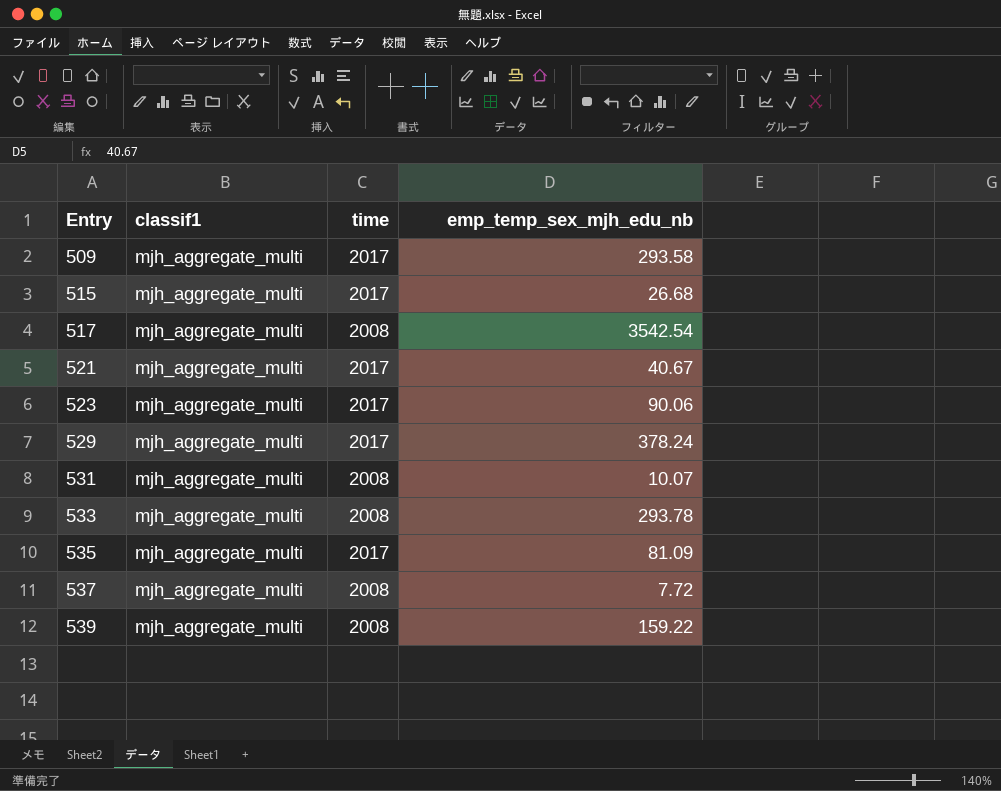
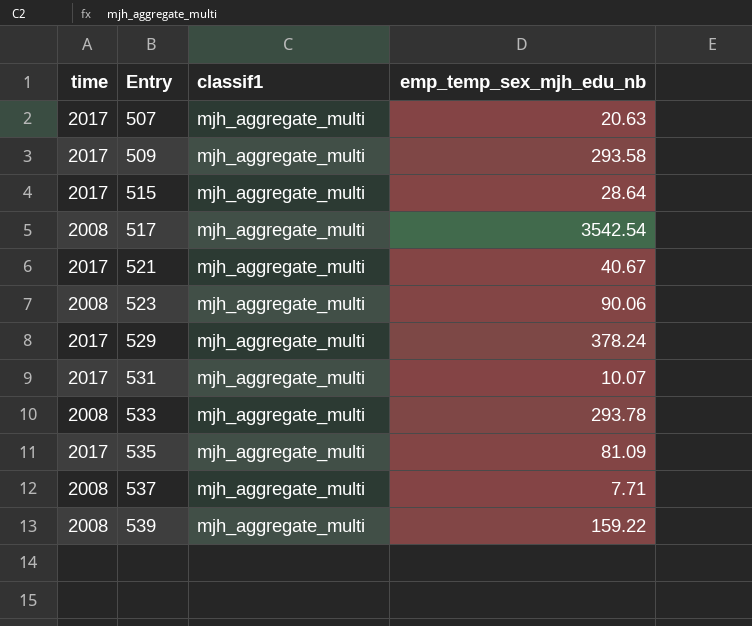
column time | position: 3 -> 1
row 507: none -> 2017 | mjh_aggregate_multi | 20.63
515 | emp_temp_sex_mjh_edu_nb: 26.68 -> 28.64
523 | time: 2017 -> 2008
531 | time: 2008 -> 2017
537 | emp_temp_sex_mjh_edu_nb: 7.72 -> 7.71

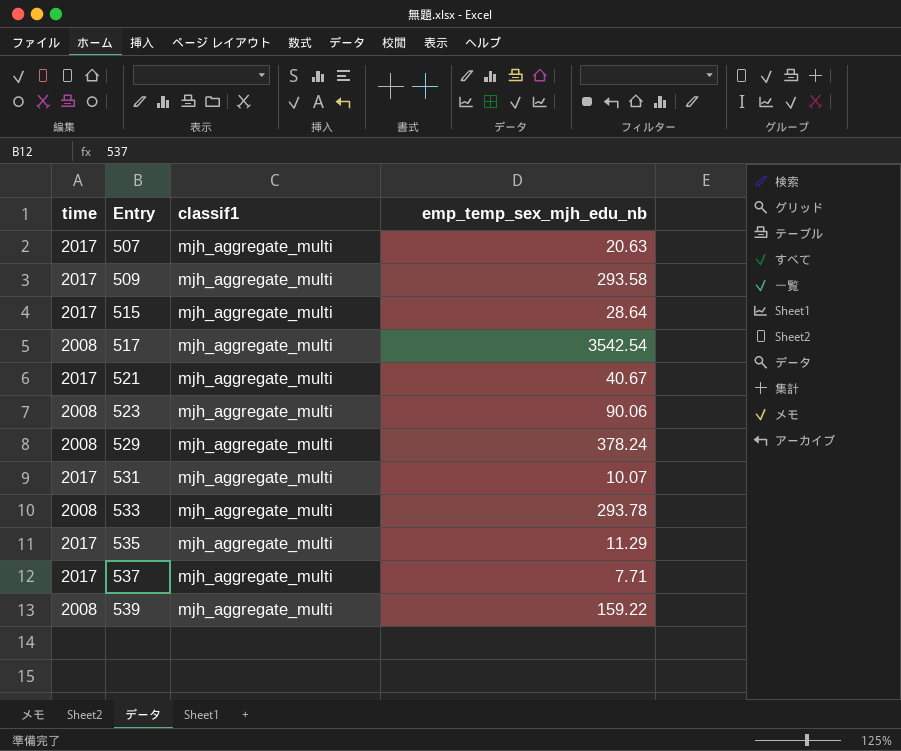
529 | time: 2017 -> 2008
535 | emp_temp_sex_mjh_edu_nb: 81.09 -> 11.29
537 | time: 2008 -> 2017

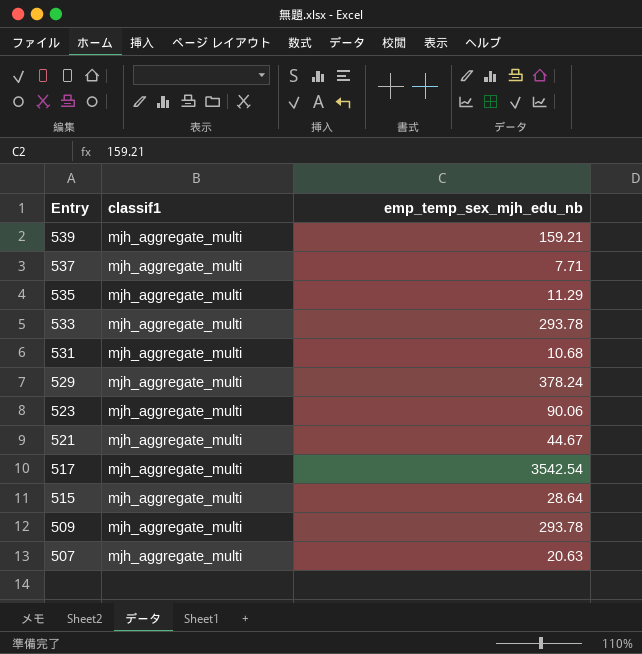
row order: Entry ascending -> Entry descending
column time | position: 1 -> none
539 | emp_temp_sex_mjh_edu_nb: 159.22 -> 159.21
531 | emp_temp_sex_mjh_edu_nb: 10.07 -> 10.68
521 | emp_temp_sex_mjh_edu_nb: 40.67 -> 44.67
509 | emp_temp_sex_mjh_edu_nb: 293.58 -> 293.78

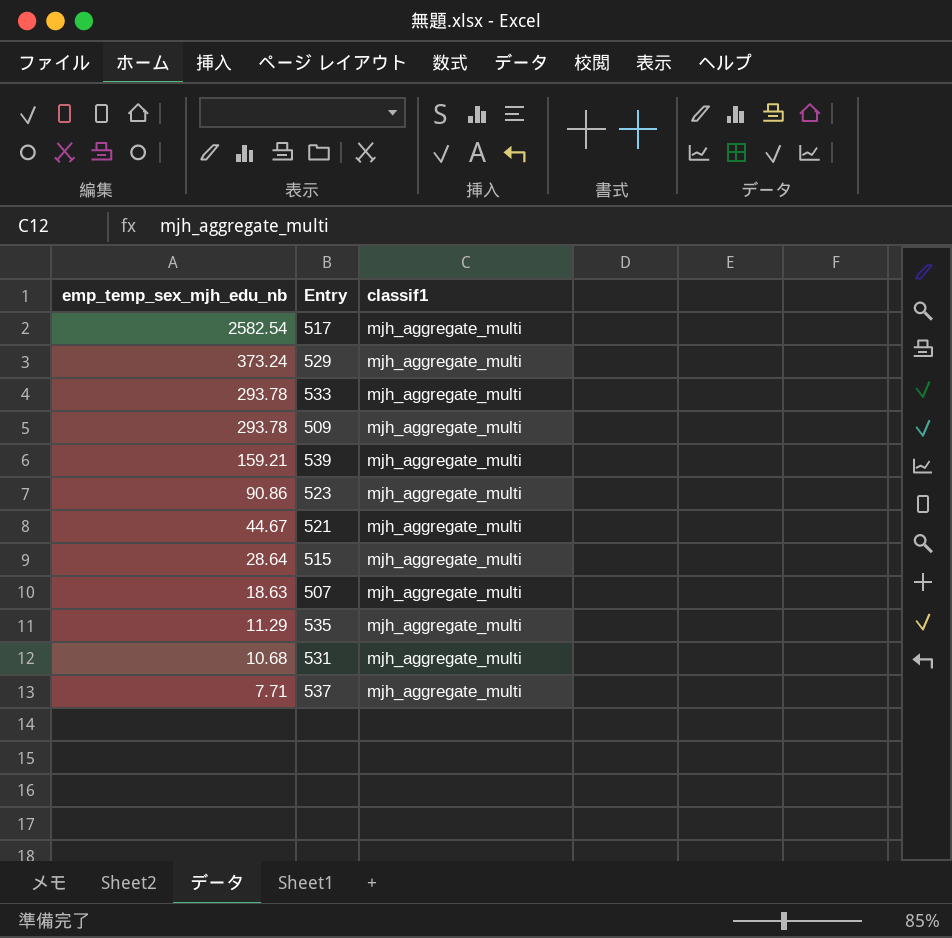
row order: Entry descending -> emp_temp_sex_mjh_edu_nb descending
column emp_temp_sex_mjh_edu_nb | position: 3 -> 1
517 | emp_temp_sex_mjh_edu_nb: 3542.54 -> 2582.54
529 | emp_temp_sex_mjh_edu_nb: 378.24 -> 373.24
523 | emp_temp_sex_mjh_edu_nb: 90.06 -> 90.86
507 | emp_temp_sex_mjh_edu_nb: 20.63 -> 18.63

